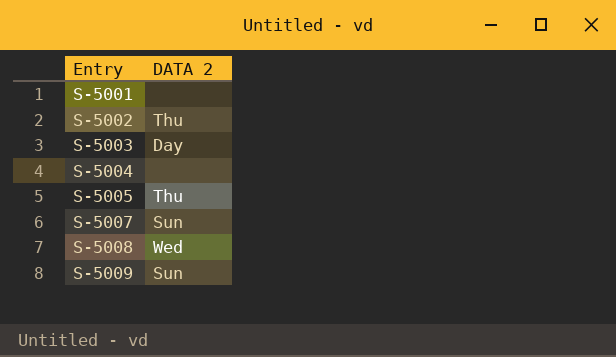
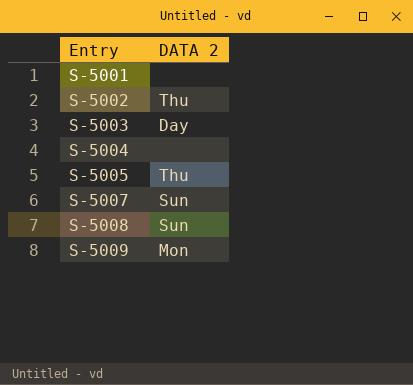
S-5008 | DATA 2: Wed -> Sun
S-5009 | DATA 2: Sun -> Mon

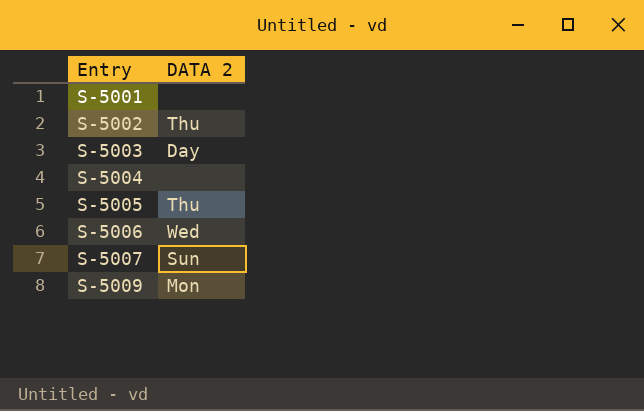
row S-5008: Sun -> none
row S-5006: none -> Wed

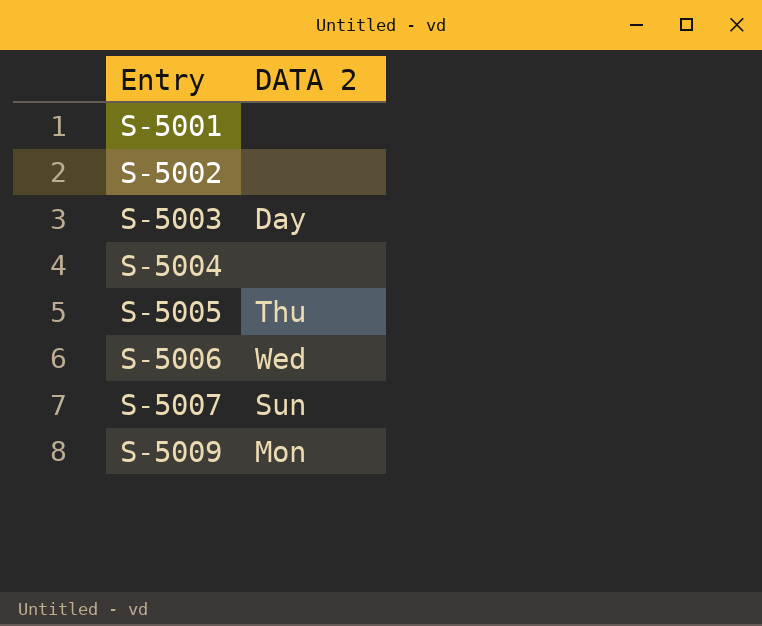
S-5002 | DATA 2: Thu -> none

